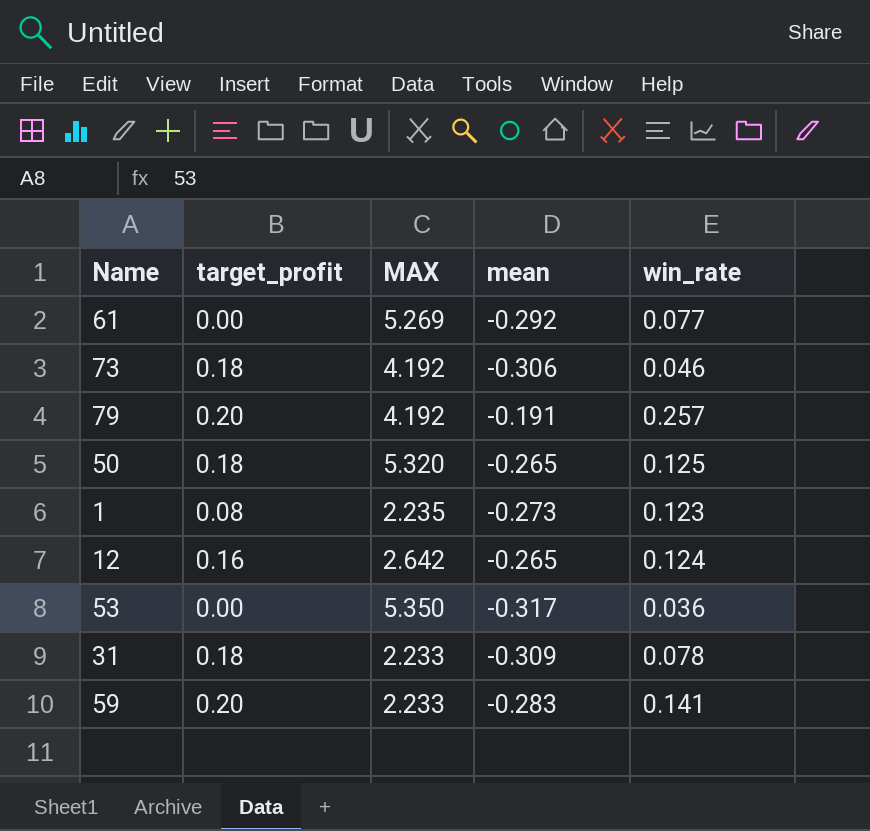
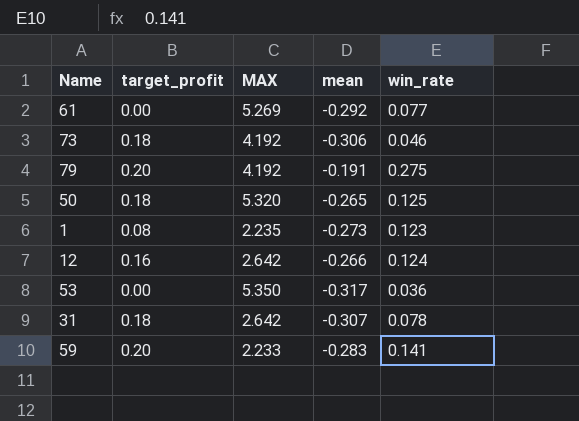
79 | win_rate: 0.257 -> 0.275
12 | mean: -0.265 -> -0.266
31 | MAX: 2.233 -> 2.642
31 | mean: -0.309 -> -0.307

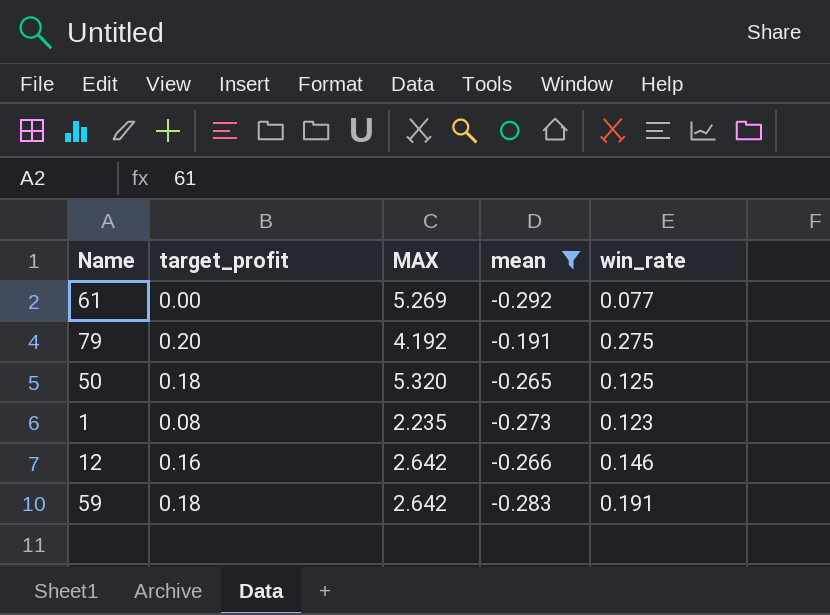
filter: none -> mean >= -0.292
12 | win_rate: 0.124 -> 0.146
59 | target_profit: 0.20 -> 0.18
59 | MAX: 2.233 -> 2.642
59 | win_rate: 0.141 -> 0.191

